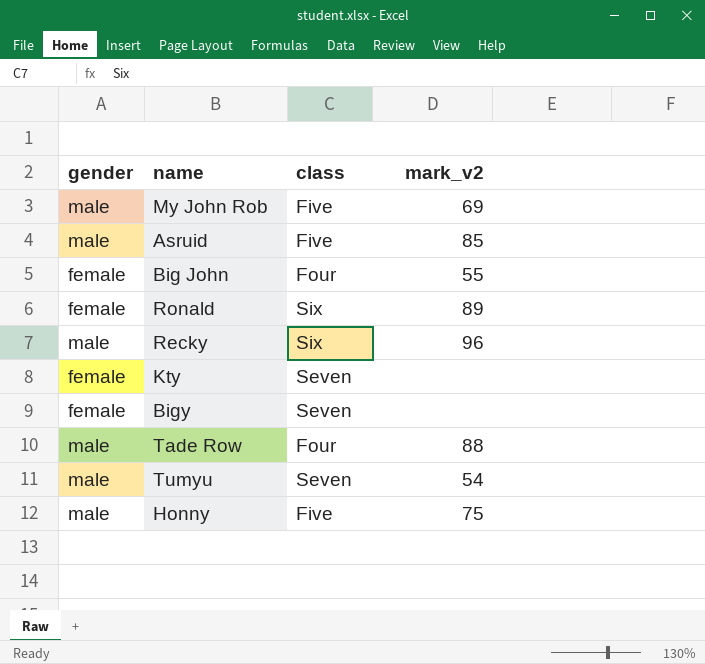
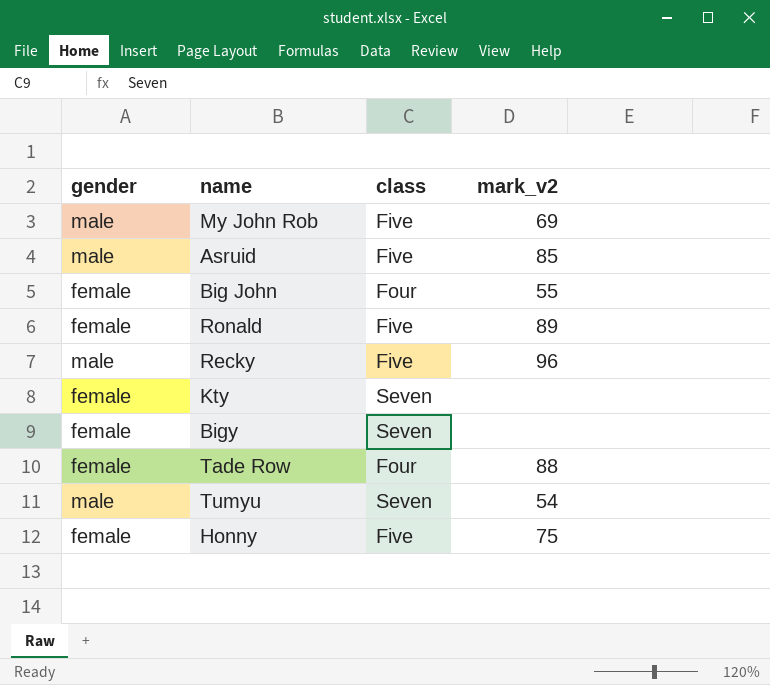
Ronald | class: Six -> Five
Recky | class: Six -> Five
Tade Row | gender: male -> female
Honny | gender: male -> female

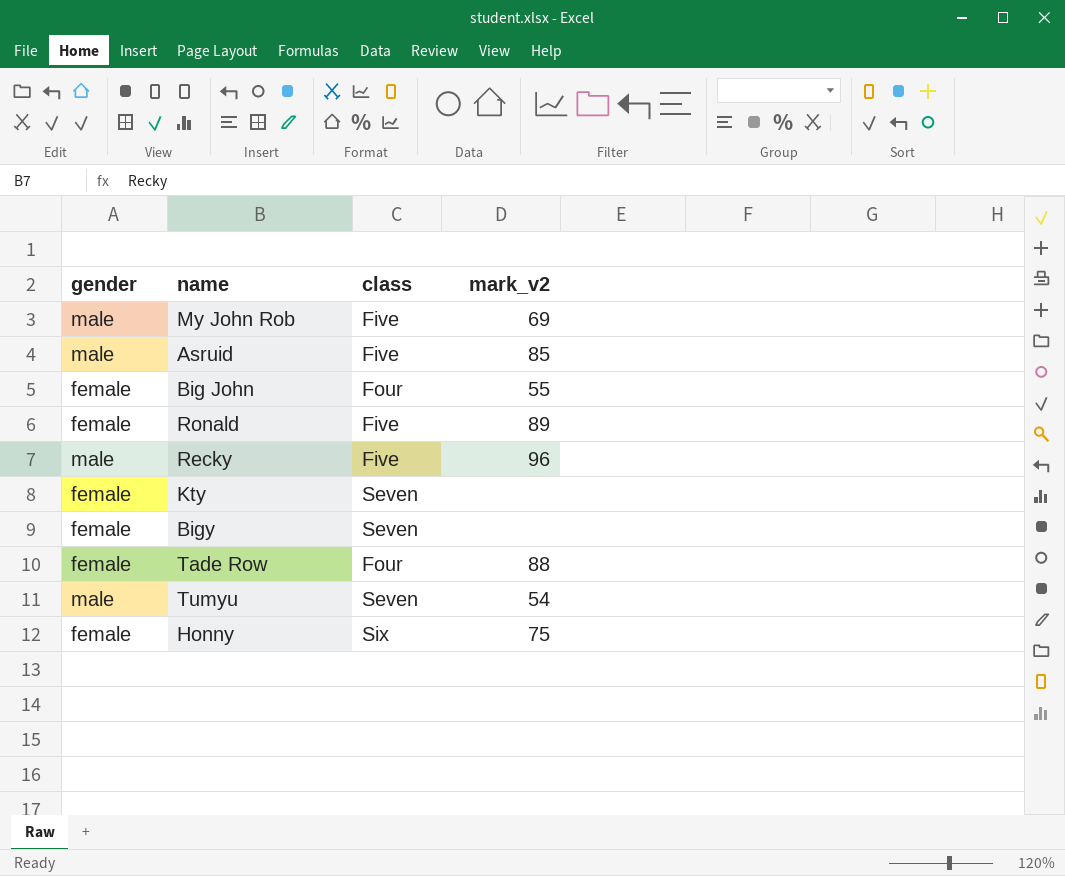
Honny | class: Five -> Six

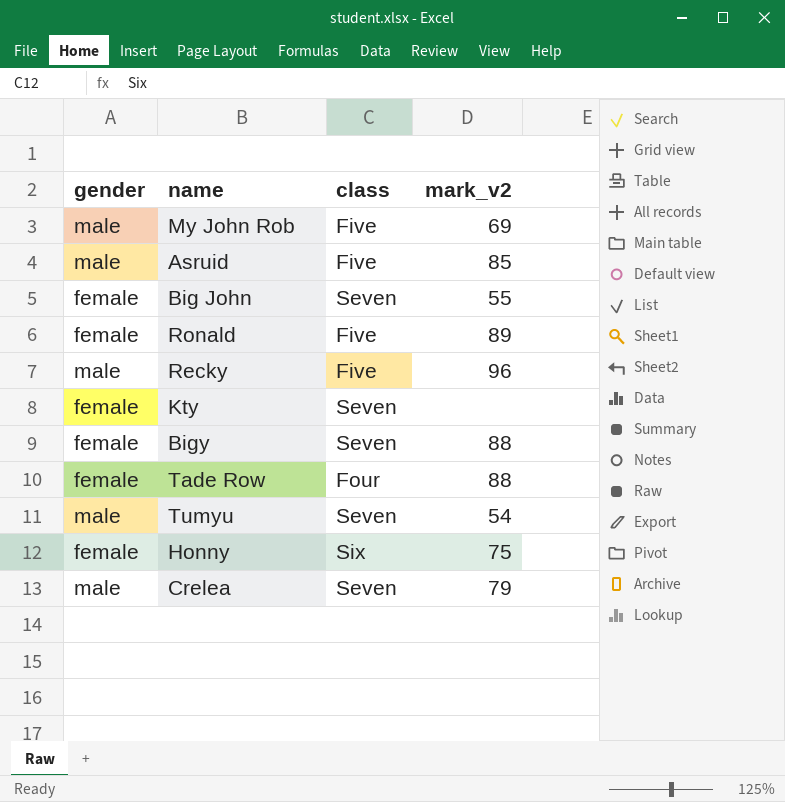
Big John | class: Four -> Seven
Bigy | mark_v2: none -> 88
row Crelea: none -> male | Seven | 79

